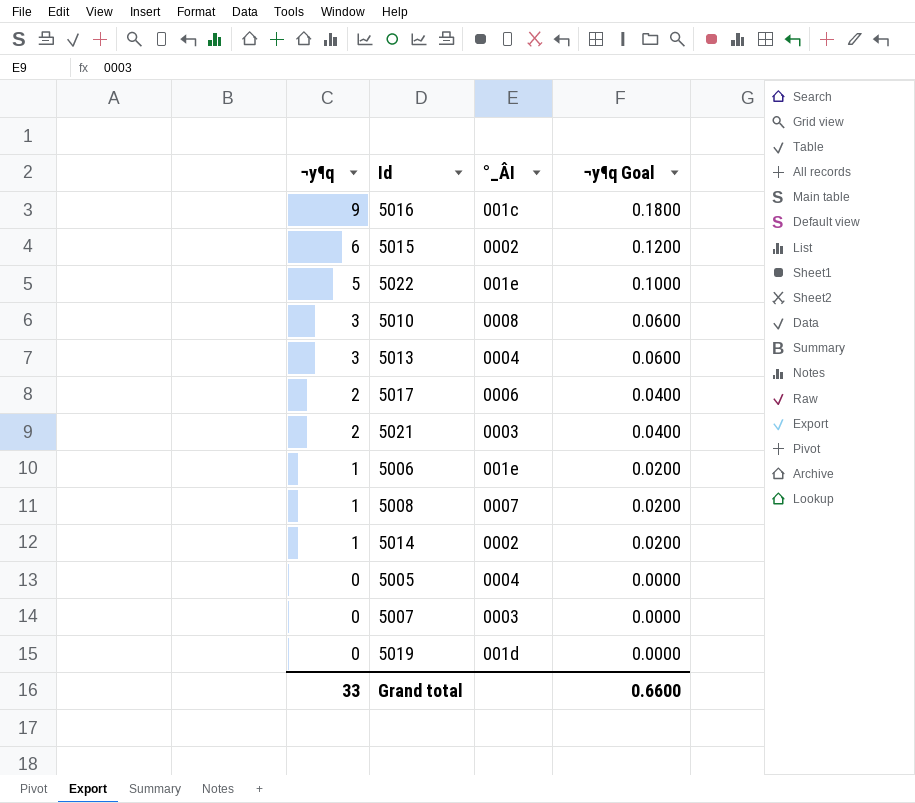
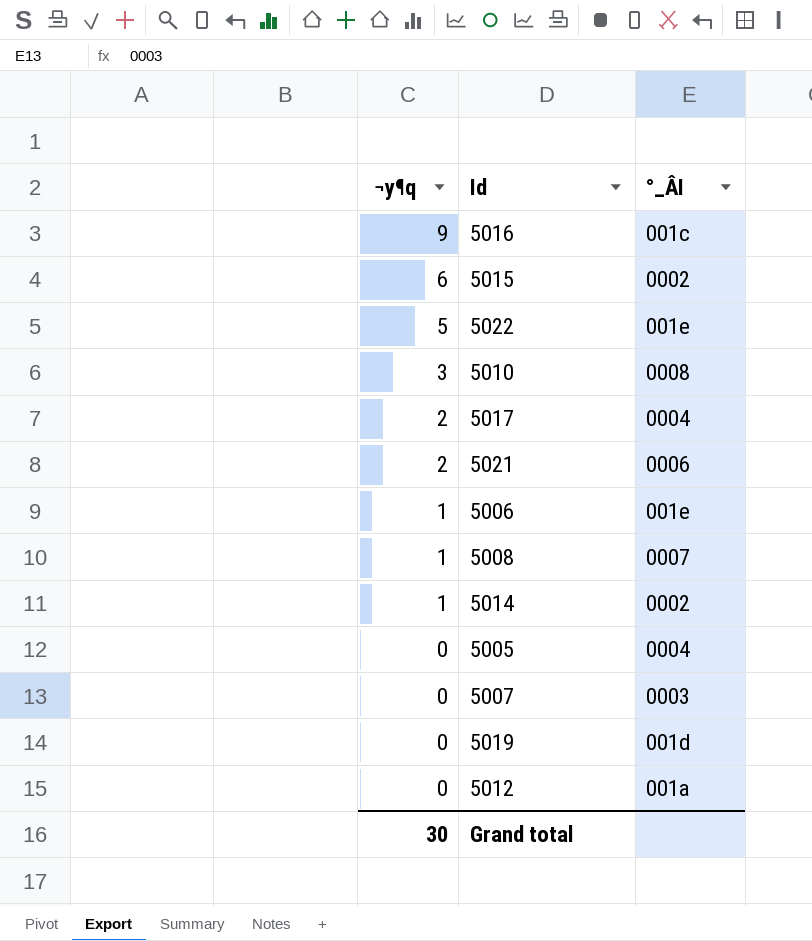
column ¬y¶q Goal | formula: [¬y¶q] * 0.02 -> none
row 5013: 3 | 0004 | 0.0600 -> none
5017 | °_ÂI: 0006 -> 0004
5021 | °_ÂI: 0003 -> 0006
row 5012: none -> 0 | 001a
Grand total | ¬y¶q: 33 -> 30

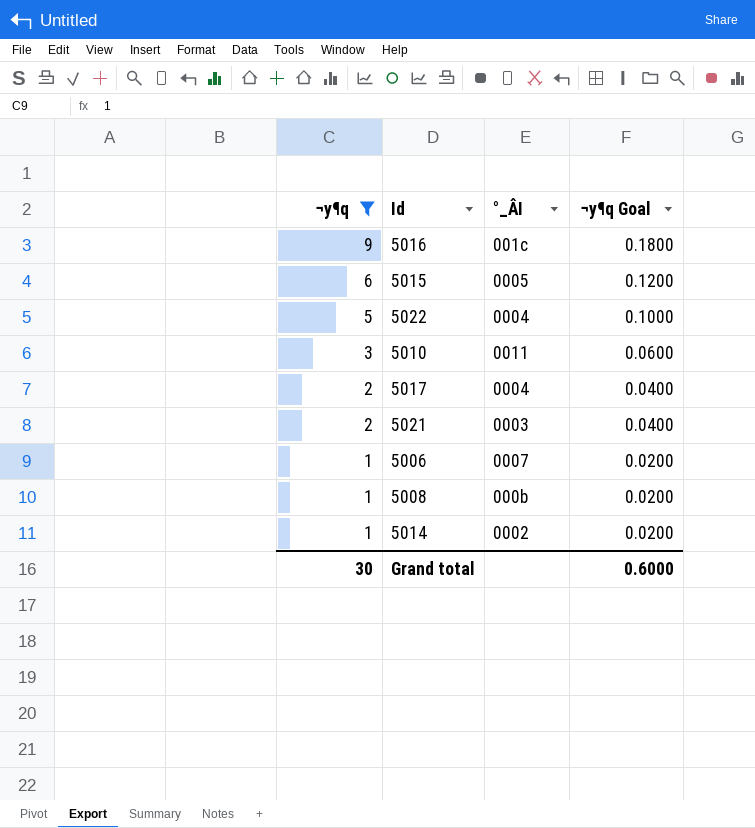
filter: none -> ¬y¶q != 0
column ¬y¶q Goal | formula: none -> [¬y¶q] * 0.02
5015 | °_ÂI: 0002 -> 0005
5022 | °_ÂI: 001e -> 0004
5010 | °_ÂI: 0008 -> 0011
5021 | °_ÂI: 0006 -> 0003
5006 | °_ÂI: 001e -> 0007
5008 | °_ÂI: 0007 -> 000b

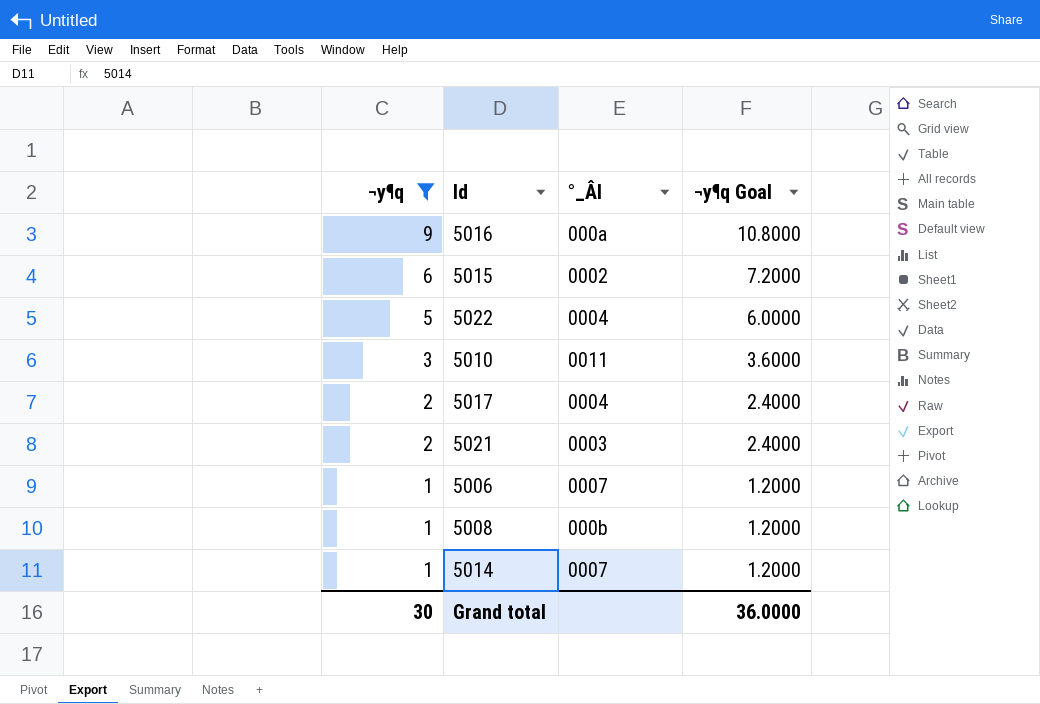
column ¬y¶q Goal | formula: [¬y¶q] * 0.02 -> [¬y¶q] * 1.2
5016 | °_ÂI: 001c -> 000a
5015 | °_ÂI: 0005 -> 0002
5014 | °_ÂI: 0002 -> 0007
Grand total | ¬y¶q Goal: 0.6000 -> 36.0000

